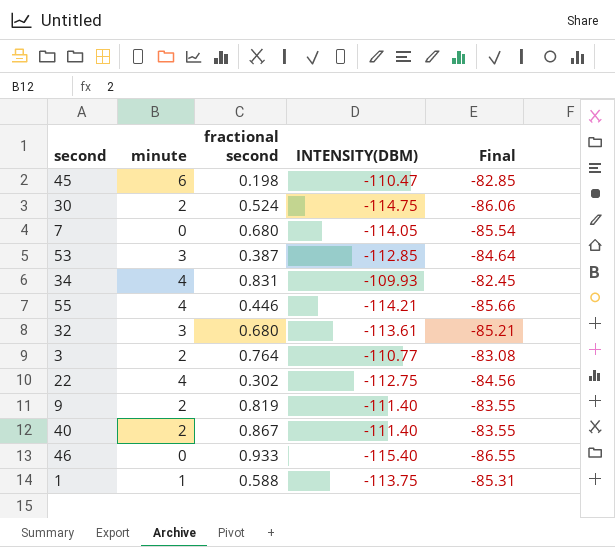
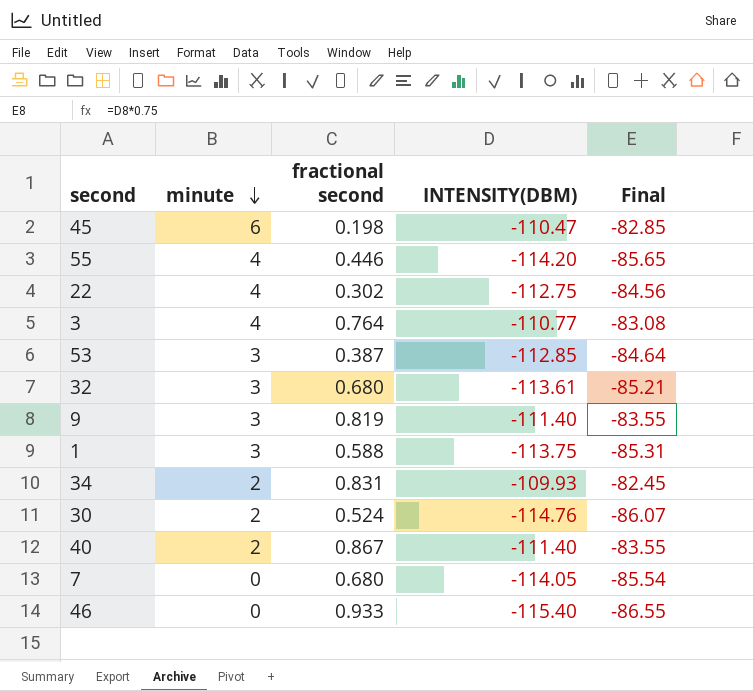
row order: none -> minute descending
55 | INTENSITY(DBM): -114.21 -> -114.20
55 | Final: -85.66 -> -85.65
3 | minute: 2 -> 4
9 | minute: 2 -> 3
1 | minute: 1 -> 3
34 | minute: 4 -> 2
30 | INTENSITY(DBM): -114.75 -> -114.76
30 | Final: -86.06 -> -86.07

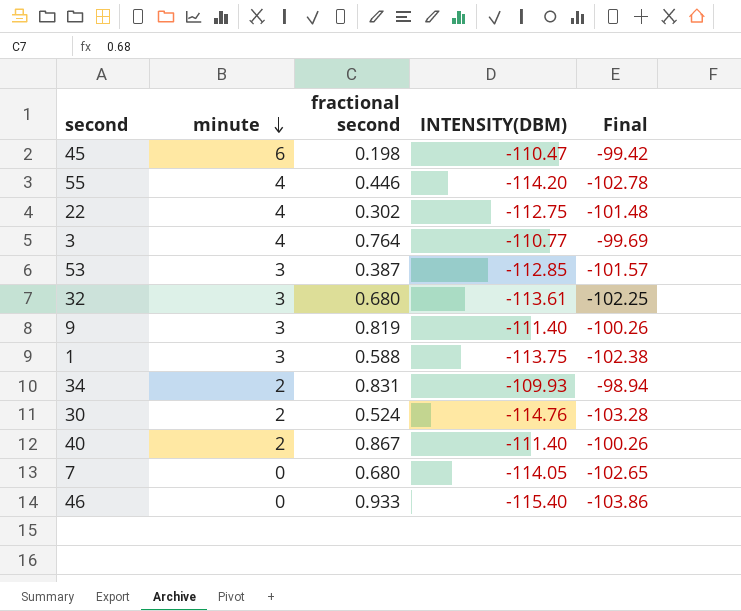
column Final | formula: [INTENSITY(DBM)] * 0.75 -> [INTENSITY(DBM)] * 0.9

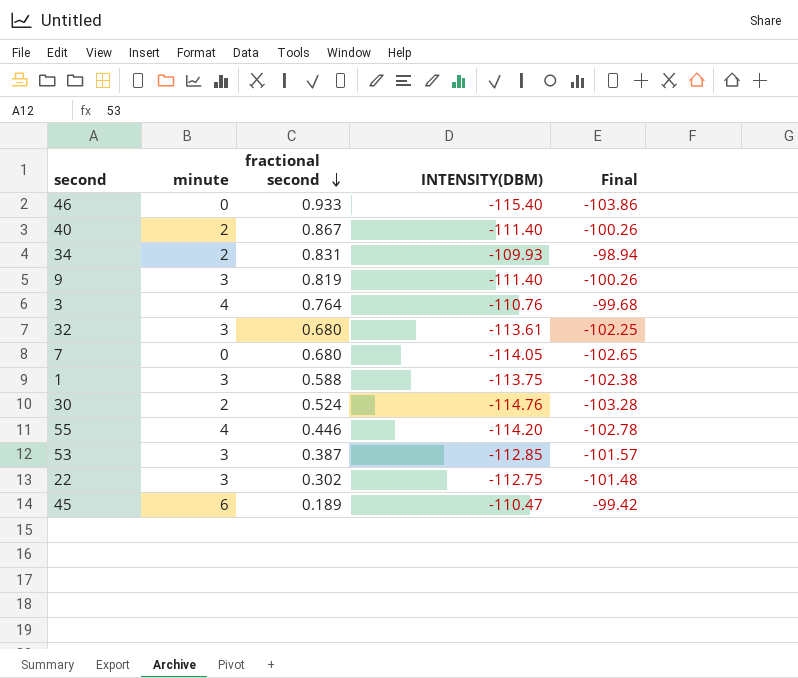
row order: minute descending -> fractional second descending
3 | INTENSITY(DBM): -110.77 -> -110.76
3 | Final: -99.69 -> -99.68
22 | minute: 4 -> 3
45 | fractional second: 0.198 -> 0.189

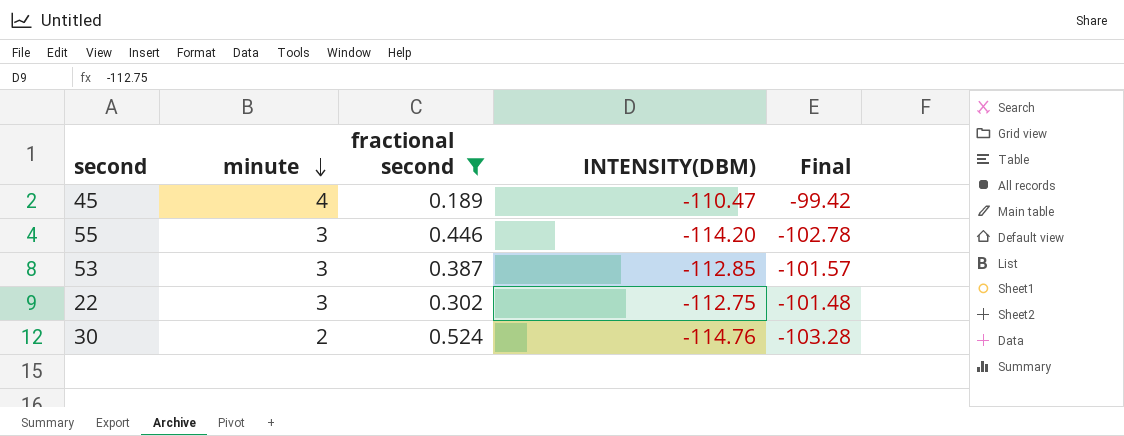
filter: none -> fractional second <= 0.524
row order: fractional second descending -> minute descending
45 | minute: 6 -> 4
55 | minute: 4 -> 3

